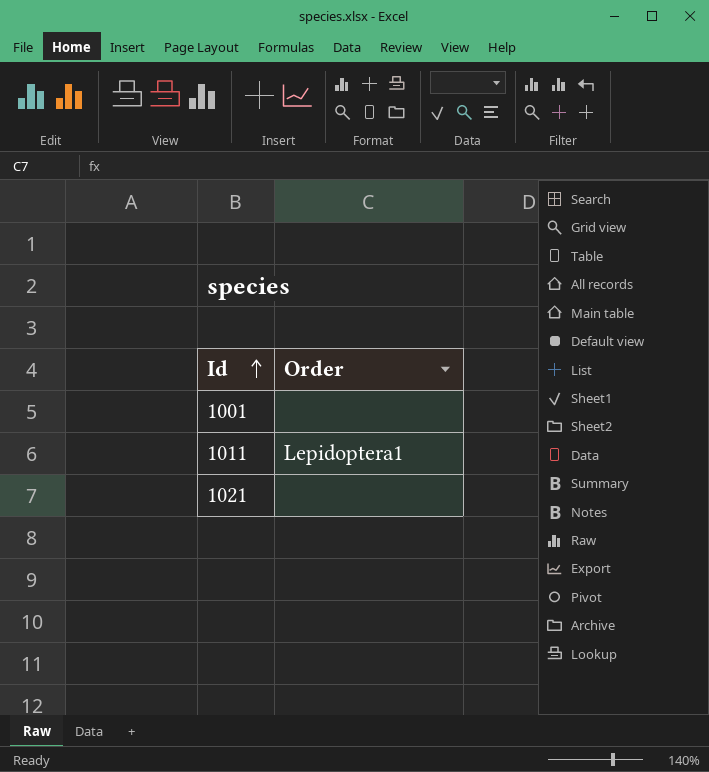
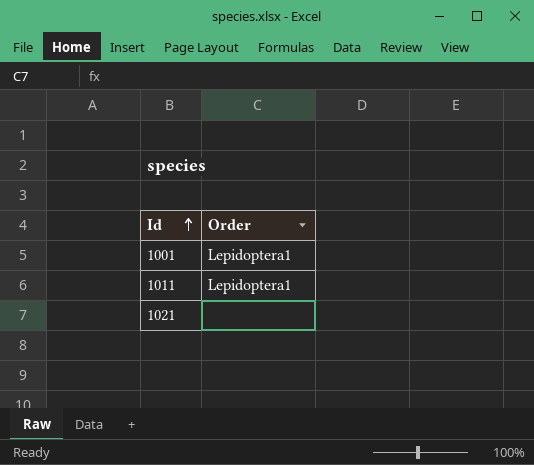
1001 | Order: none -> Lepidoptera1

